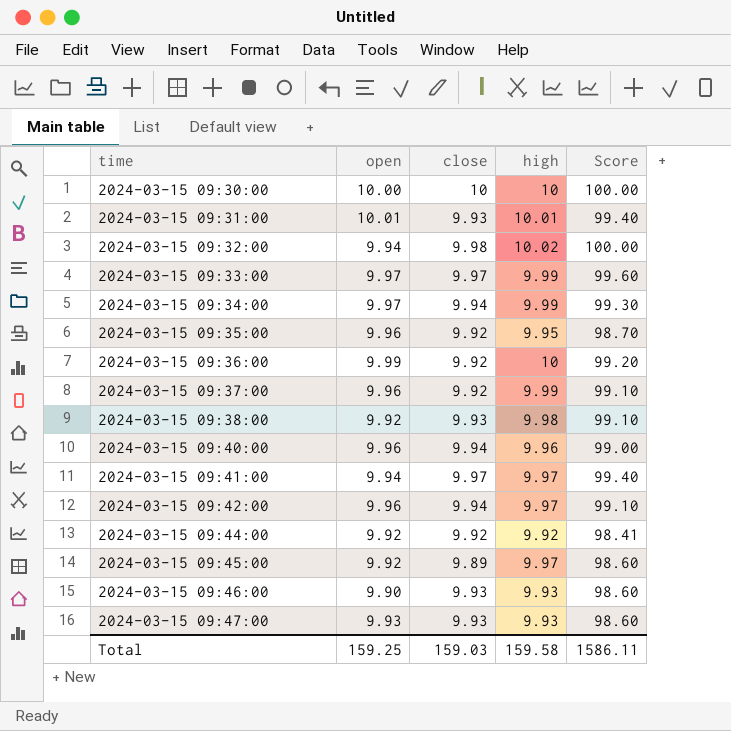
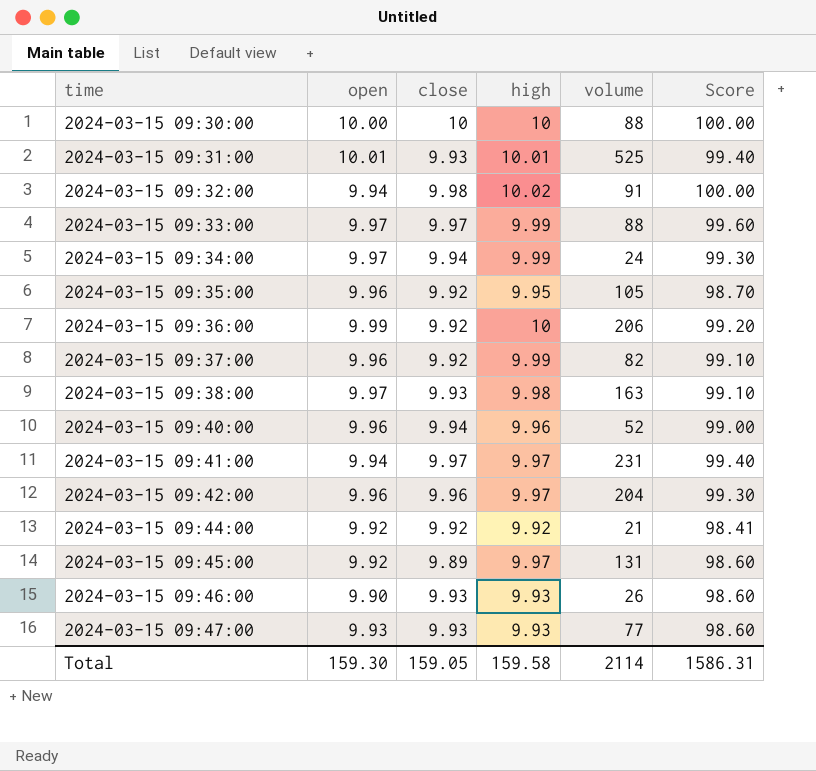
column volume | position: none -> 5
2024-03-15 09:38:00 | open: 9.92 -> 9.97
2024-03-15 09:42:00 | close: 9.94 -> 9.96
2024-03-15 09:42:00 | Score: 99.10 -> 99.30
Total | open: 159.25 -> 159.30
Total | close: 159.03 -> 159.05
Total | Score: 1586.11 -> 1586.31

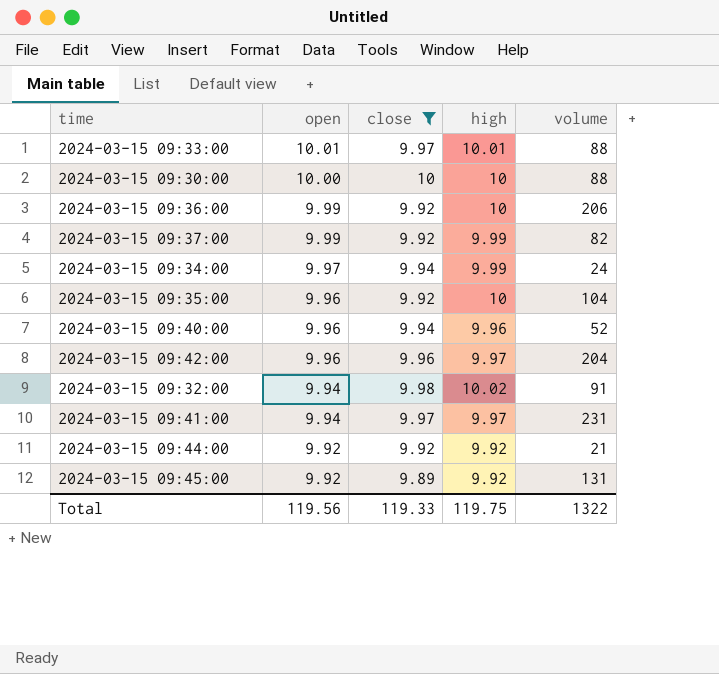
filter: none -> close != 9.93
row order: time ascending -> open descending
column Score | formula: [close] * [high] -> none
2024-03-15 09:33:00 | open: 9.97 -> 10.01
2024-03-15 09:33:00 | high: 9.99 -> 10.01
2024-03-15 09:37:00 | open: 9.96 -> 9.99
2024-03-15 09:35:00 | high: 9.95 -> 10
2024-03-15 09:35:00 | volume: 105 -> 104
2024-03-15 09:45:00 | high: 9.97 -> 9.92
Total | open: 159.30 -> 119.56
Total | close: 159.05 -> 119.33
Total | high: 159.58 -> 119.75
Total | volume: 2114 -> 1322

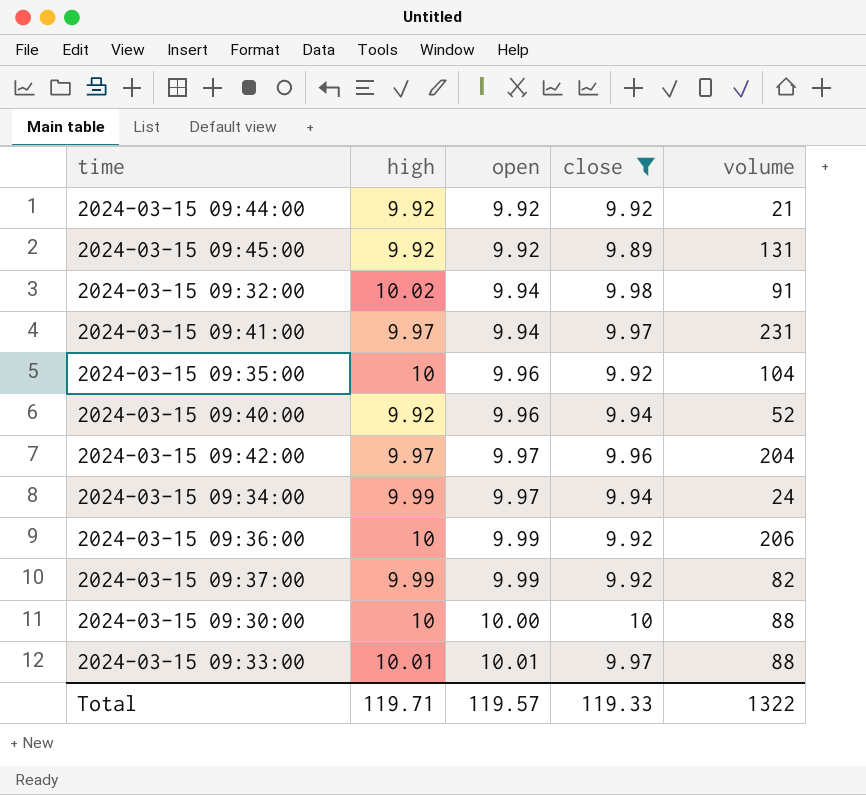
row order: open descending -> open ascending
column high | position: 4 -> 2
2024-03-15 09:40:00 | high: 9.96 -> 9.92
2024-03-15 09:42:00 | open: 9.96 -> 9.97
Total | high: 119.75 -> 119.71
Total | open: 119.56 -> 119.57

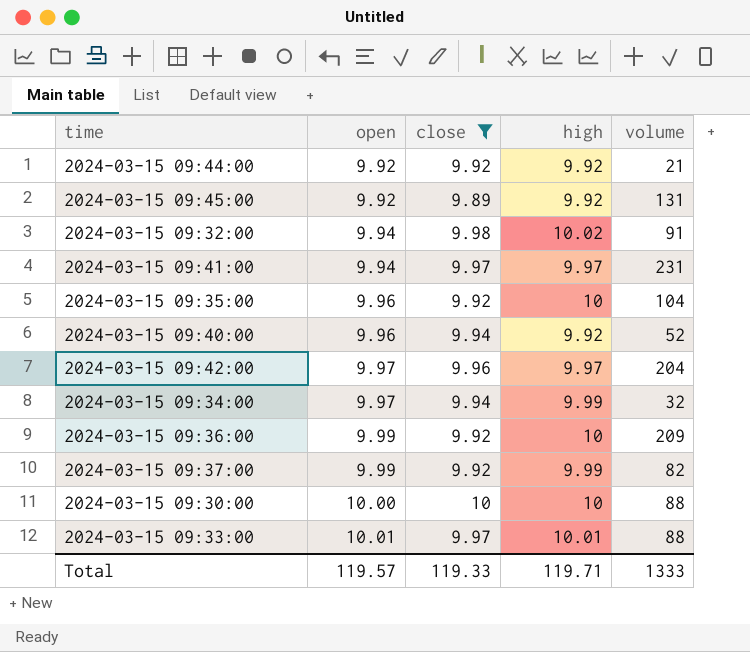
column high | position: 2 -> 4
2024-03-15 09:34:00 | volume: 24 -> 32
2024-03-15 09:36:00 | volume: 206 -> 209
Total | volume: 1322 -> 1333

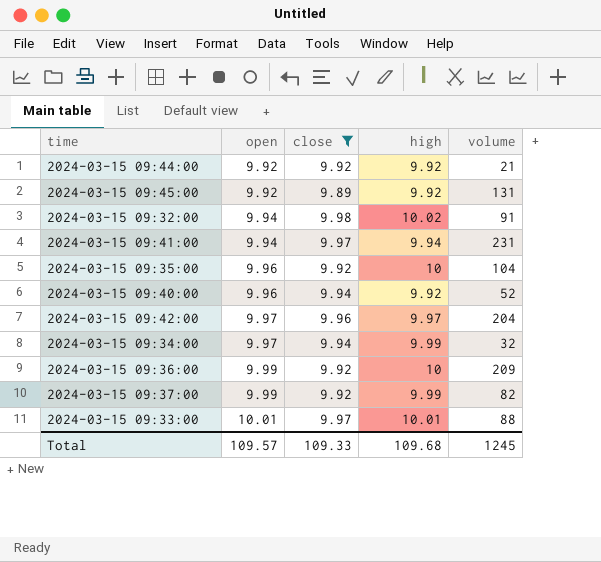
row 2024-03-15 09:30:00: 10.00 | 10 | 10 | 88 -> none
2024-03-15 09:41:00 | high: 9.97 -> 9.94
Total | open: 119.57 -> 109.57
Total | close: 119.33 -> 109.33
Total | high: 119.71 -> 109.68
Total | volume: 1333 -> 1245

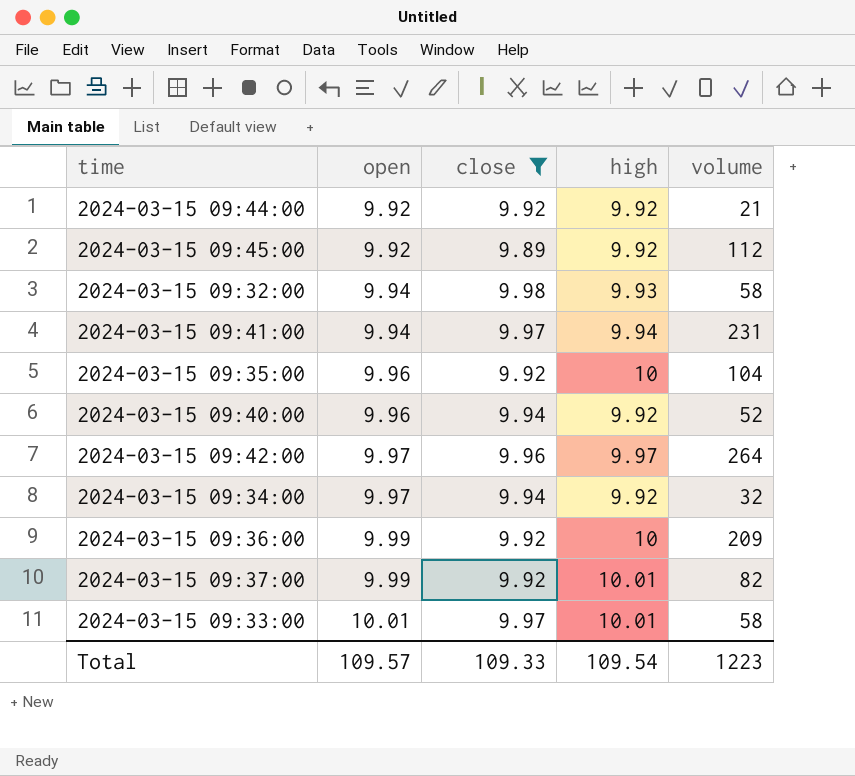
2024-03-15 09:45:00 | volume: 131 -> 112
2024-03-15 09:32:00 | high: 10.02 -> 9.93
2024-03-15 09:32:00 | volume: 91 -> 58
2024-03-15 09:42:00 | volume: 204 -> 264
2024-03-15 09:34:00 | high: 9.99 -> 9.92
2024-03-15 09:37:00 | high: 9.99 -> 10.01
2024-03-15 09:33:00 | volume: 88 -> 58
Total | high: 109.68 -> 109.54
Total | volume: 1245 -> 1223

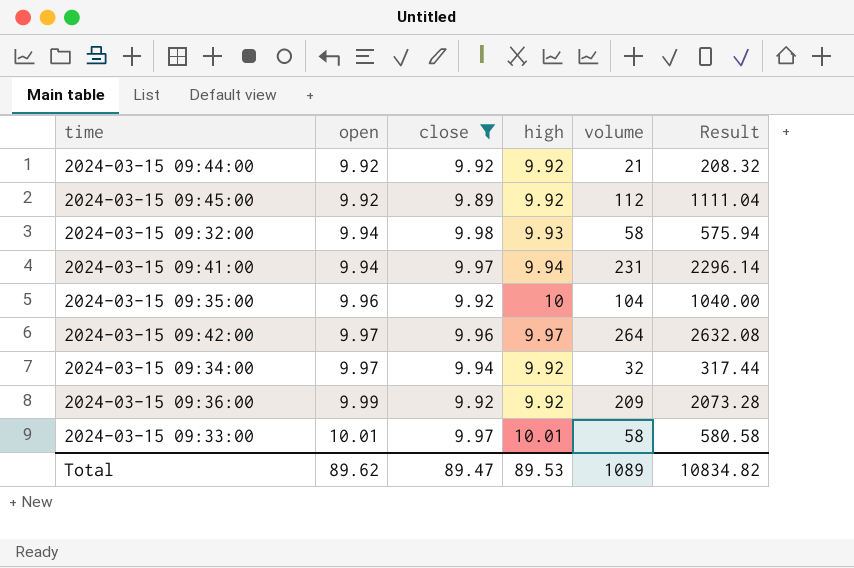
column Result | formula: none -> [high] * [volume]
row 2024-03-15 09:40:00: 9.96 | 9.94 | 9.92 | 52 -> none
row 2024-03-15 09:37:00: 9.99 | 9.92 | 10.01 | 82 -> none
2024-03-15 09:36:00 | high: 10 -> 9.92
Total | open: 109.57 -> 89.62
Total | close: 109.33 -> 89.47
Total | high: 109.54 -> 89.53
Total | volume: 1223 -> 1089

